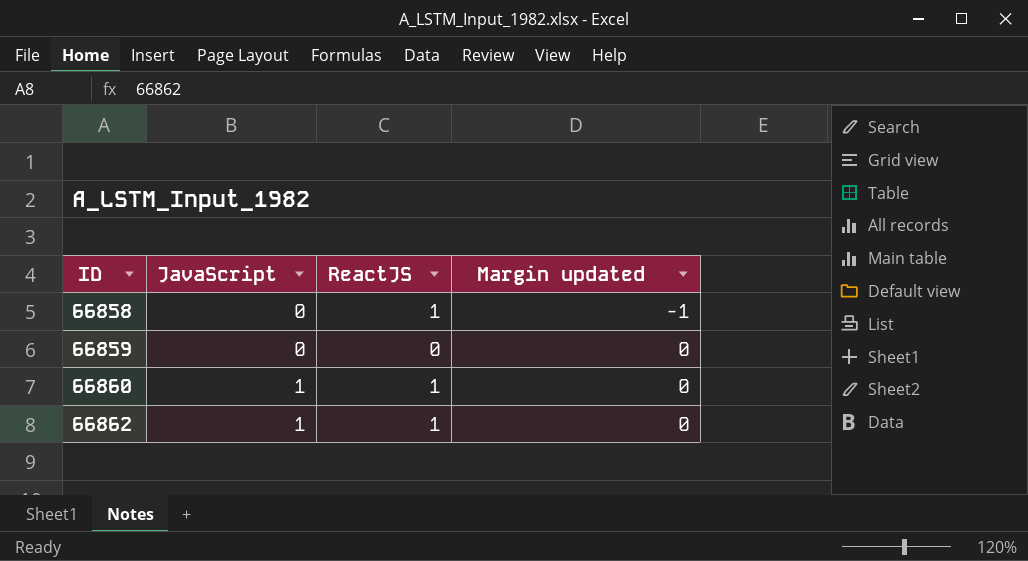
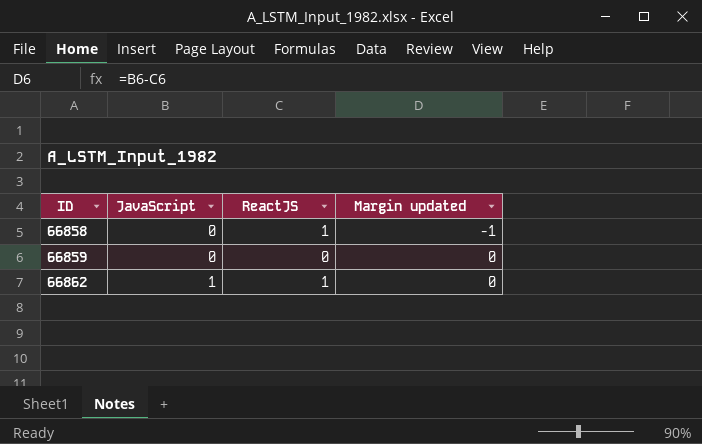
row 66860: 1 | 1 | 0 -> none

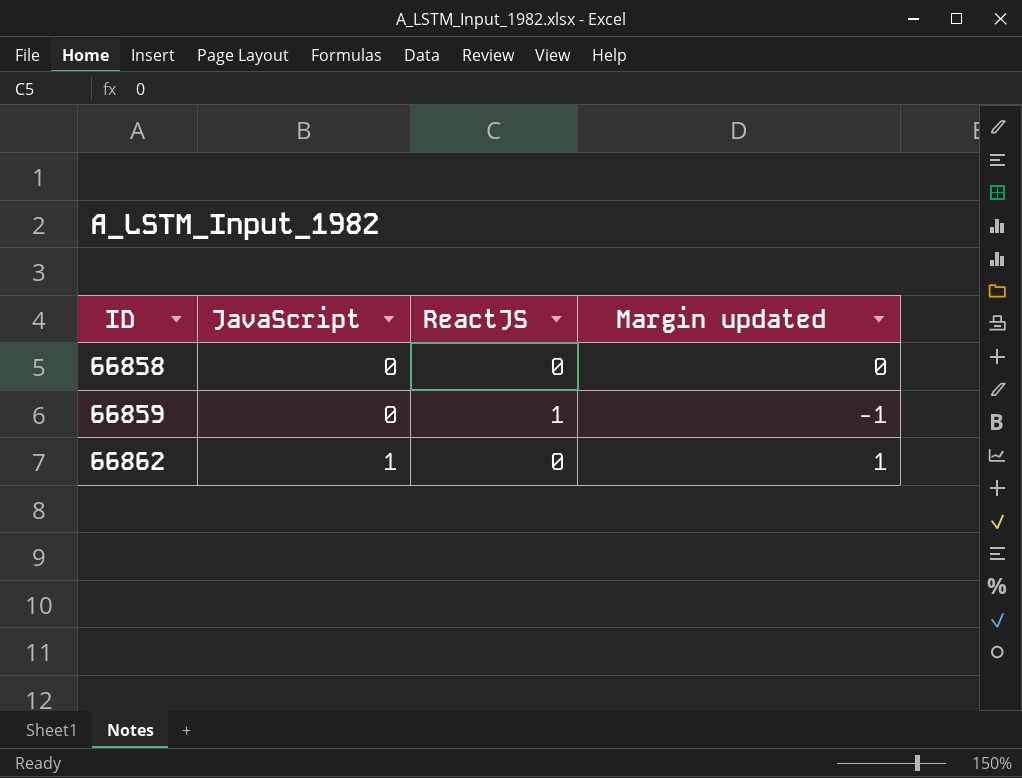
66858 | ReactJS: 1 -> 0
66858 | Margin updated: -1 -> 0
66859 | ReactJS: 0 -> 1
66859 | Margin updated: 0 -> -1
66862 | ReactJS: 1 -> 0
66862 | Margin updated: 0 -> 1

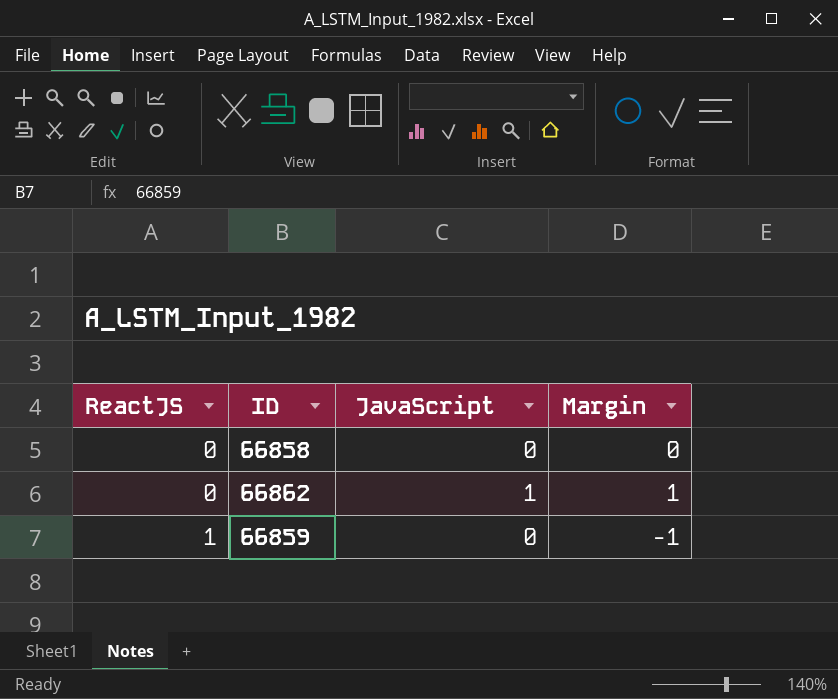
row order: ID ascending -> ReactJS ascending
column ReactJS | position: 3 -> 1
column name: Margin updated -> Margin

